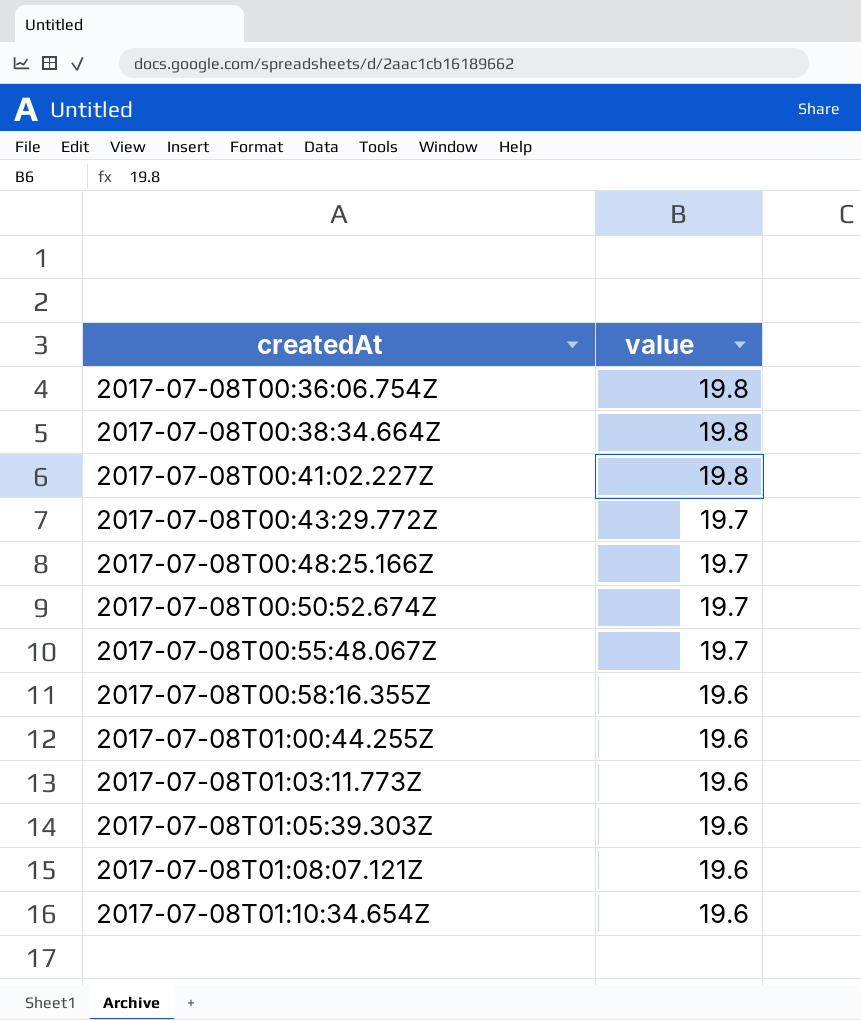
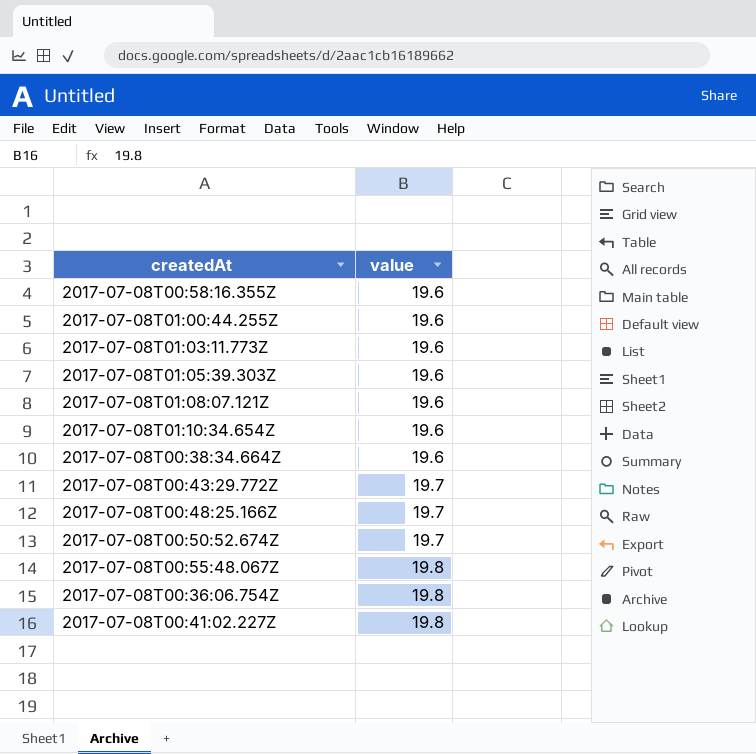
row order: createdAt ascending -> value ascending
2017-07-08T00:38:34.664Z | value: 19.8 -> 19.6
2017-07-08T00:55:48.067Z | value: 19.7 -> 19.8

